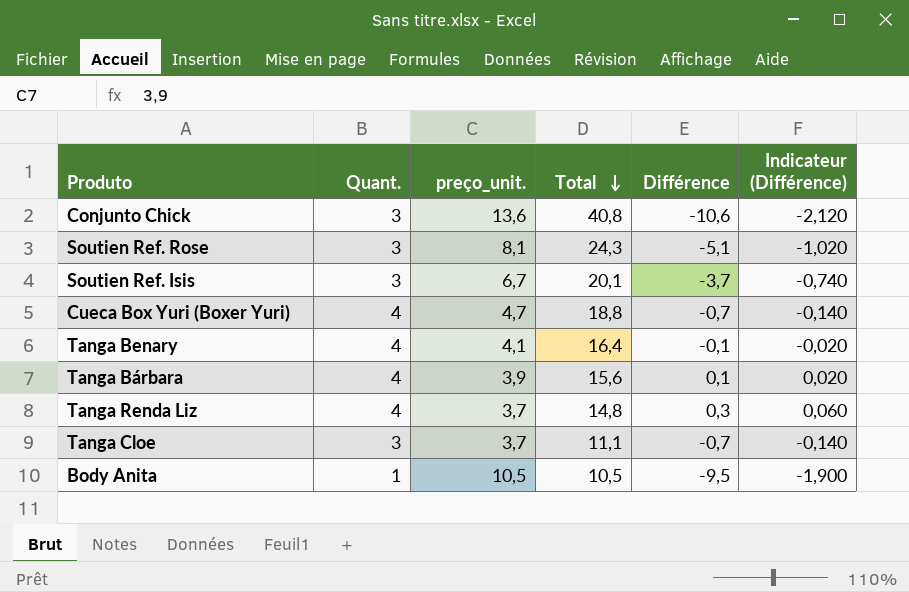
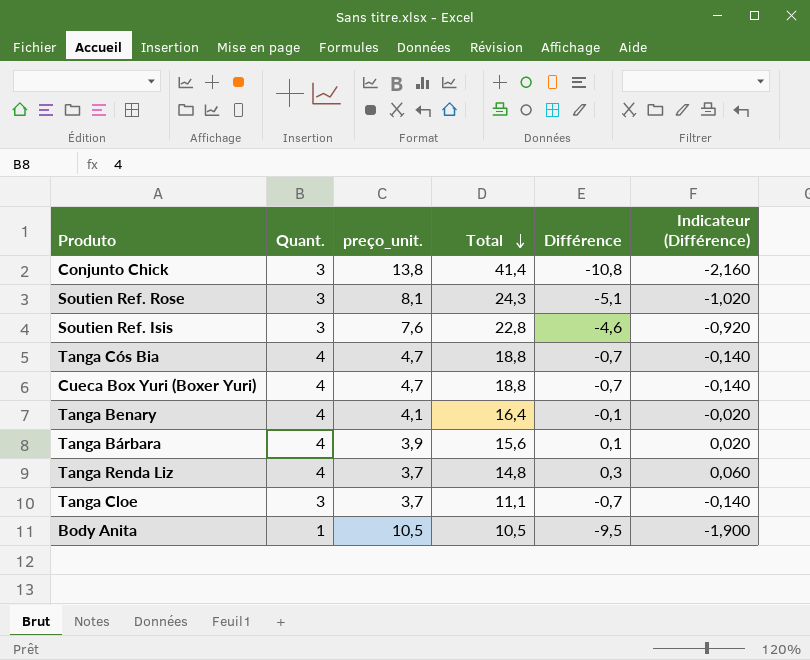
Conjunto Chick | preço_unit.: 13,6 -> 13,8
Conjunto Chick | Total: 40,8 -> 41,4
Conjunto Chick | Différence: -10,6 -> -10,8
Conjunto Chick | Indicateur (Différence): -2,120 -> -2,160
Soutien Ref. Isis | preço_unit.: 6,7 -> 7,6
Soutien Ref. Isis | Total: 20,1 -> 22,8
Soutien Ref. Isis | Différence: -3,7 -> -4,6
Soutien Ref. Isis | Indicateur (Différence): -0,740 -> -0,920
row Tanga Cós Bia: none -> 4 | 4,7 | 18,8 | -0,7 | -0,140

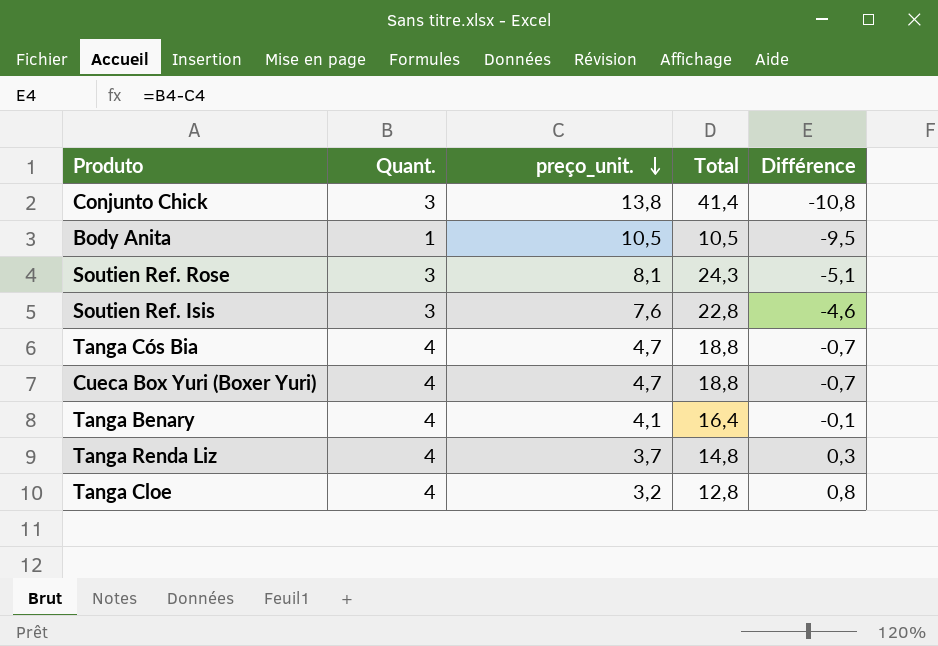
row order: Total descending -> preço_unit. descending
column Indicateur (Différence) | formula: [Différence] * 0,2 -> none
row Tanga Bárbara: 4 | 3,9 | 15,6 | 0,1 | 0,020 -> none
Tanga Cloe | Quant.: 3 -> 4
Tanga Cloe | preço_unit.: 3,7 -> 3,2
Tanga Cloe | Total: 11,1 -> 12,8
Tanga Cloe | Différence: -0,7 -> 0,8

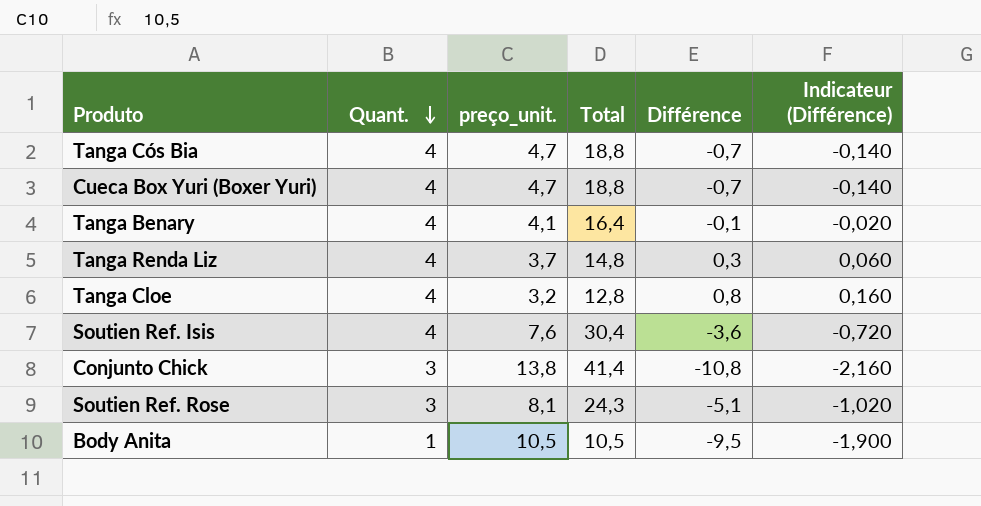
row order: preço_unit. descending -> Quant. descending
column Indicateur (Différence) | formula: none -> [Différence] * 0,2
Soutien Ref. Isis | Quant.: 3 -> 4
Soutien Ref. Isis | Total: 22,8 -> 30,4
Soutien Ref. Isis | Différence: -4,6 -> -3,6

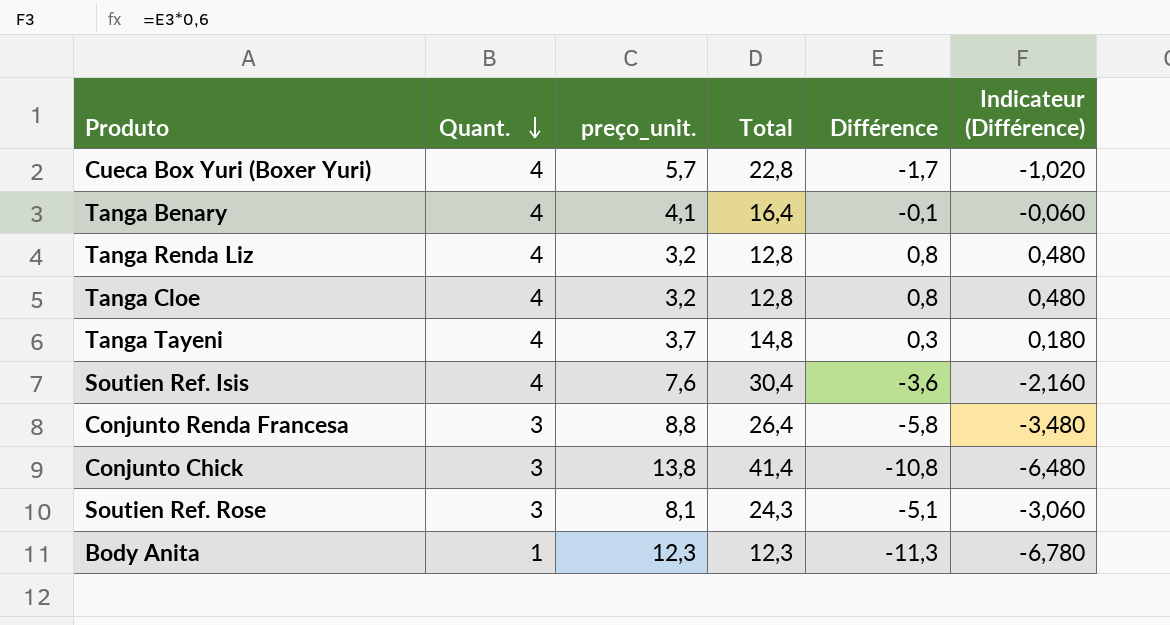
column Indicateur (Différence) | formula: [Différence] * 0,2 -> [Différence] * 0,6
row Tanga Cós Bia: 4 | 4,7 | 18,8 | -0,7 | -0,140 -> none
Cueca Box Yuri (Boxer Yuri) | preço_unit.: 4,7 -> 5,7
Cueca Box Yuri (Boxer Yuri) | Total: 18,8 -> 22,8
Cueca Box Yuri (Boxer Yuri) | Différence: -0,7 -> -1,7
Tanga Renda Liz | preço_unit.: 3,7 -> 3,2
Tanga Renda Liz | Total: 14,8 -> 12,8
Tanga Renda Liz | Différence: 0,3 -> 0,8
row Tanga Tayeni: none -> 4 | 3,7 | 14,8 | 0,3 | 0,180
row Conjunto Renda Francesa: none -> 3 | 8,8 | 26,4 | -5,8 | -3,480
Body Anita | preço_unit.: 10,5 -> 12,3
Body Anita | Total: 10,5 -> 12,3
Body Anita | Différence: -9,5 -> -11,3

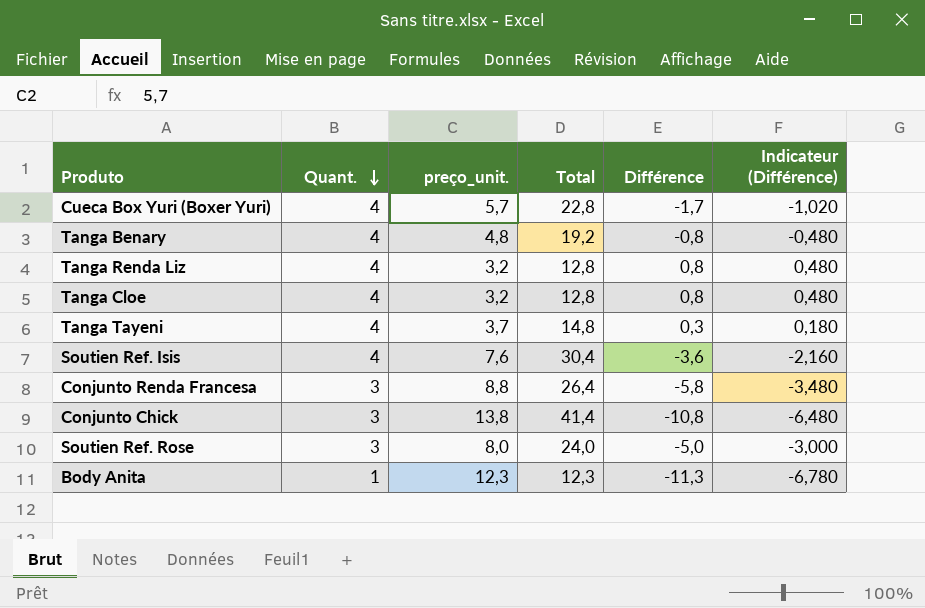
Tanga Benary | preço_unit.: 4,1 -> 4,8
Tanga Benary | Total: 16,4 -> 19,2
Tanga Benary | Différence: -0,1 -> -0,8
Tanga Benary | Indicateur (Différence): -0,060 -> -0,480
Soutien Ref. Rose | preço_unit.: 8,1 -> 8,0
Soutien Ref. Rose | Total: 24,3 -> 24,0
Soutien Ref. Rose | Différence: -5,1 -> -5,0
Soutien Ref. Rose | Indicateur (Différence): -3,060 -> -3,000

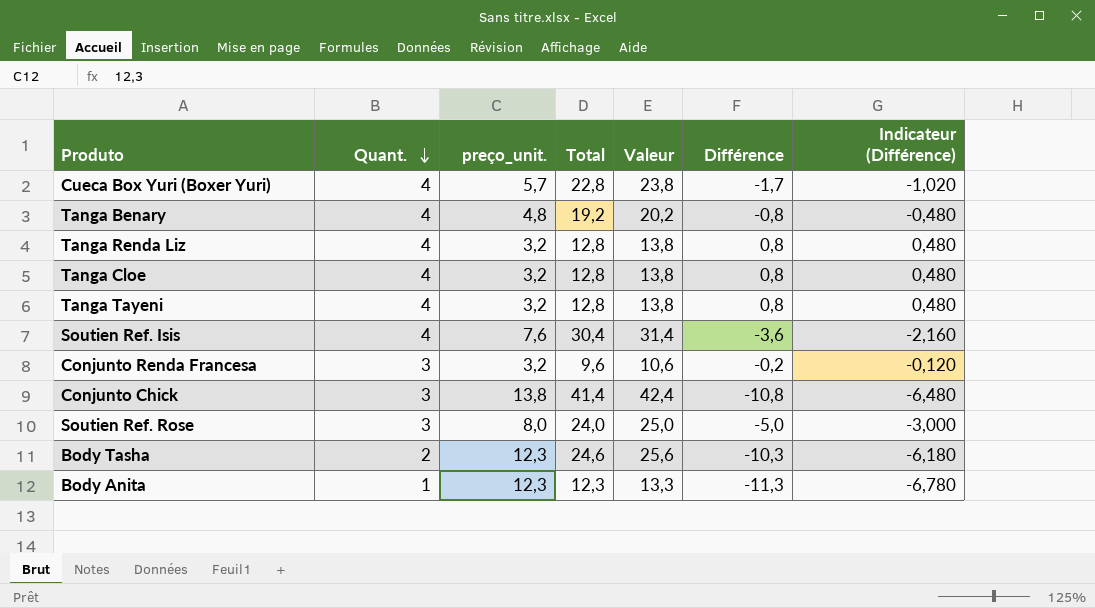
column Valeur | formula: none -> [Total] + 1
Tanga Tayeni | preço_unit.: 3,7 -> 3,2
Tanga Tayeni | Total: 14,8 -> 12,8
Tanga Tayeni | Différence: 0,3 -> 0,8
Tanga Tayeni | Indicateur (Différence): 0,180 -> 0,480
Conjunto Renda Francesa | preço_unit.: 8,8 -> 3,2
Conjunto Renda Francesa | Total: 26,4 -> 9,6
Conjunto Renda Francesa | Différence: -5,8 -> -0,2
Conjunto Renda Francesa | Indicateur (Différence): -3,480 -> -0,120
row Body Tasha: none -> 2 | 12,3 | 24,6 | 25,6 | -10,3 | -6,180

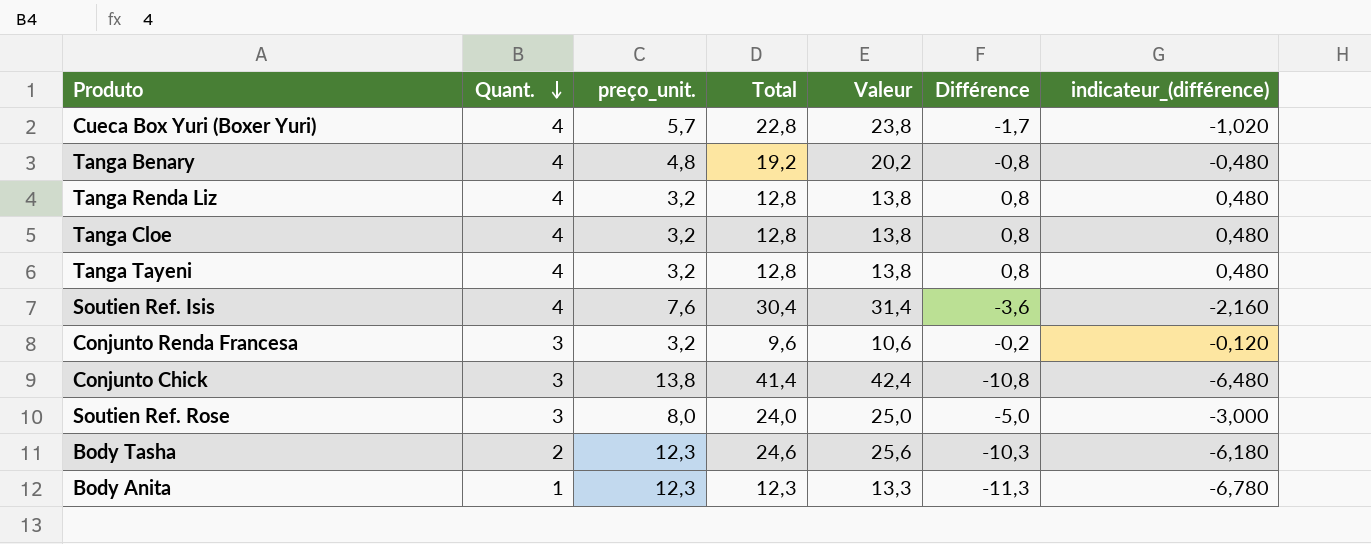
column name: Indicateur (Différence) -> indicateur_(différence)

